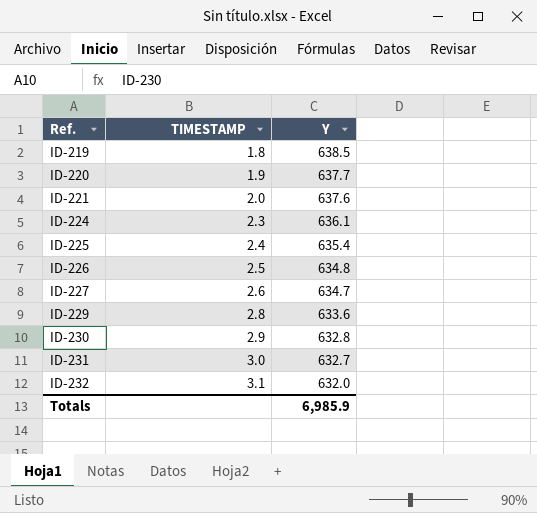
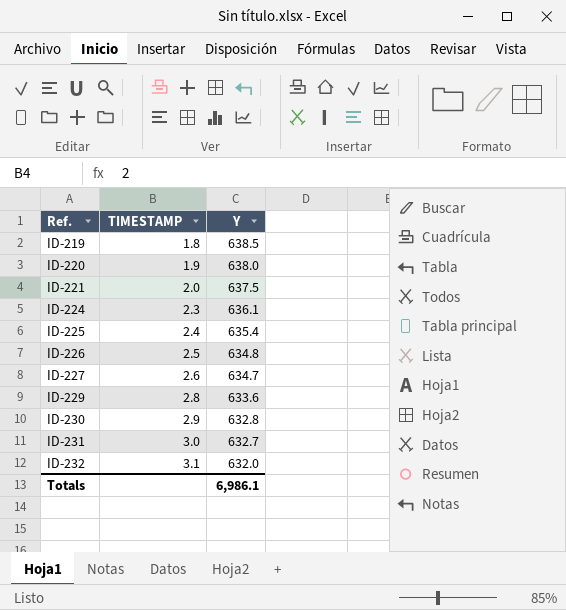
ID-220 | Y: 637.7 -> 638.0
ID-221 | Y: 637.6 -> 637.5
Totals | Y: 6,985.9 -> 6,986.1

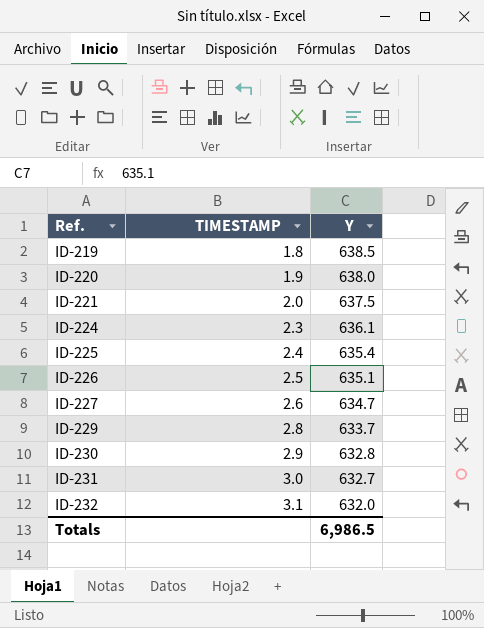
ID-226 | Y: 634.8 -> 635.1
ID-229 | Y: 633.6 -> 633.7
Totals | Y: 6,986.1 -> 6,986.5

